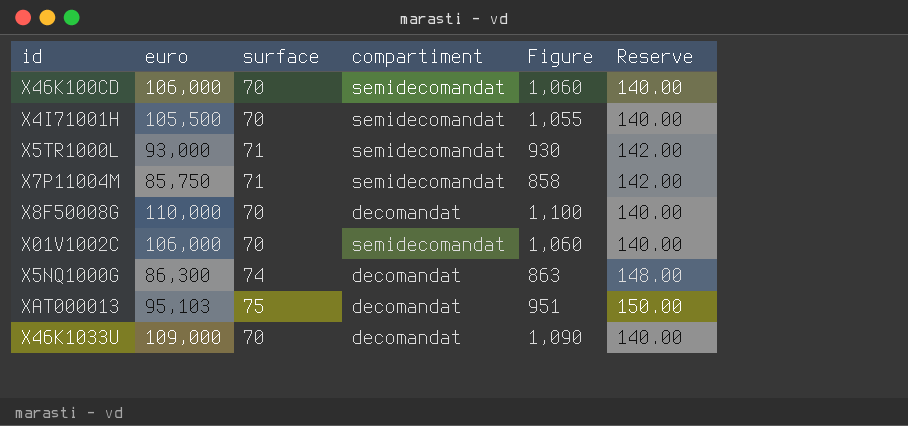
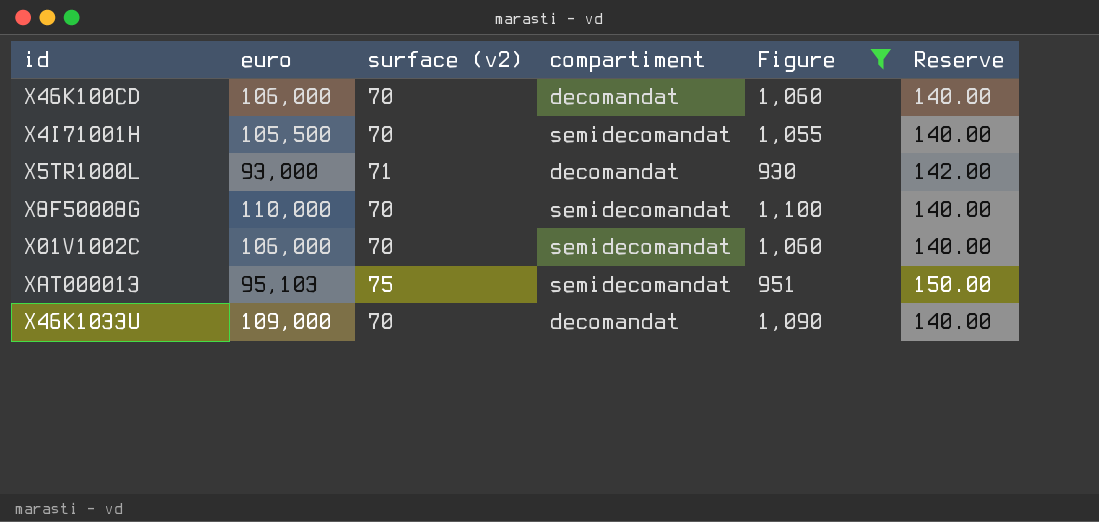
filter: none -> Figure >= 930
column name: surface -> surface (v2)
X46K100CD | compartiment: semidecomandat -> decomandat
X5TR1000L | compartiment: semidecomandat -> decomandat
X8F50008G | compartiment: decomandat -> semidecomandat
XAT000013 | compartiment: decomandat -> semidecomandat

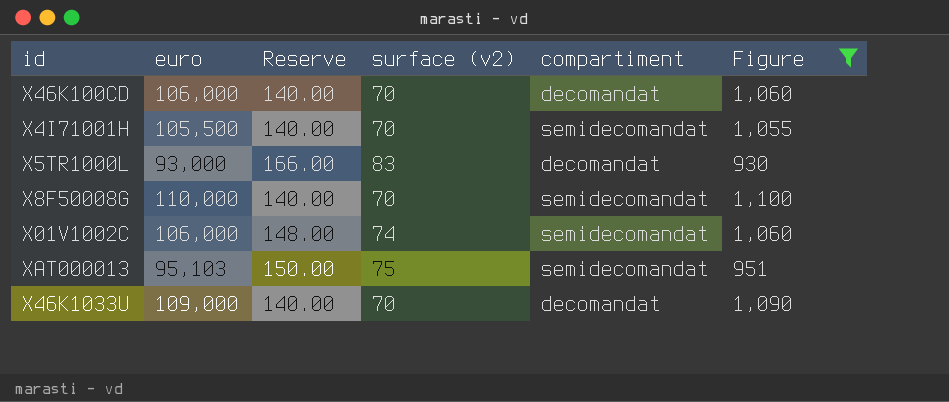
column Reserve | position: 6 -> 3
X5TR1000L | Reserve: 142.00 -> 166.00
X5TR1000L | surface (v2): 71 -> 83
X01V1002C | Reserve: 140.00 -> 148.00
X01V1002C | surface (v2): 70 -> 74

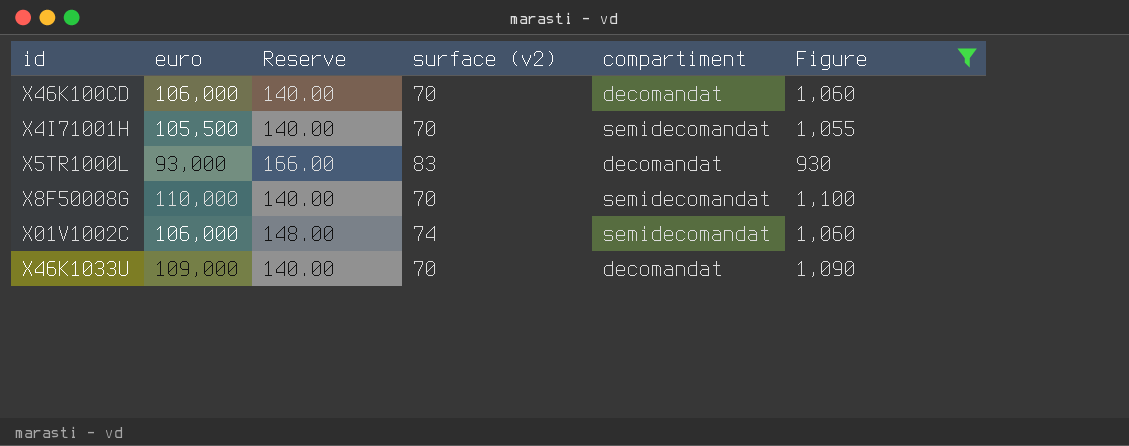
row XAT000013: 95,103 | 150.00 | 75 | semidecomandat | 951 -> none

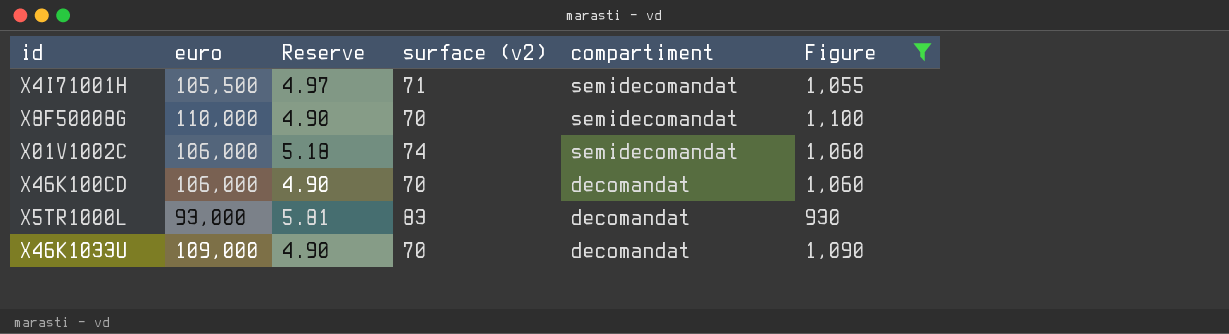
row order: none -> compartiment descending
column Reserve | formula: [surface (v2)] * 2 -> [surface (v2)] * 0.07
X4I71001H | surface (v2): 70 -> 71

